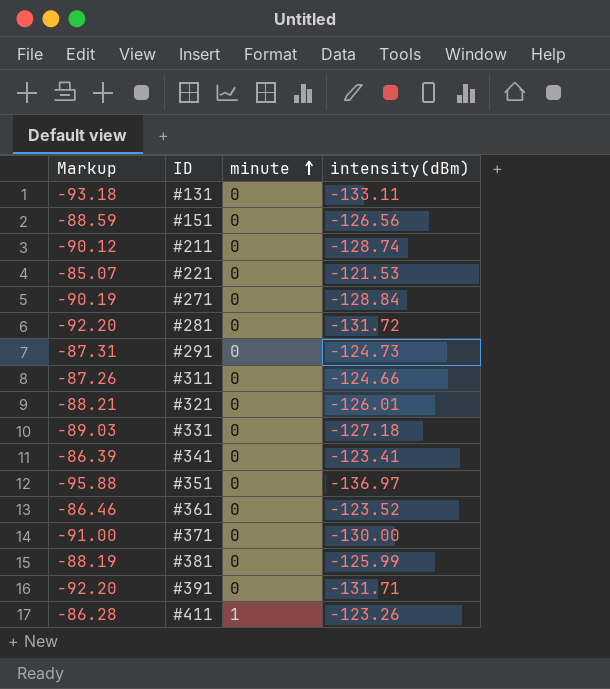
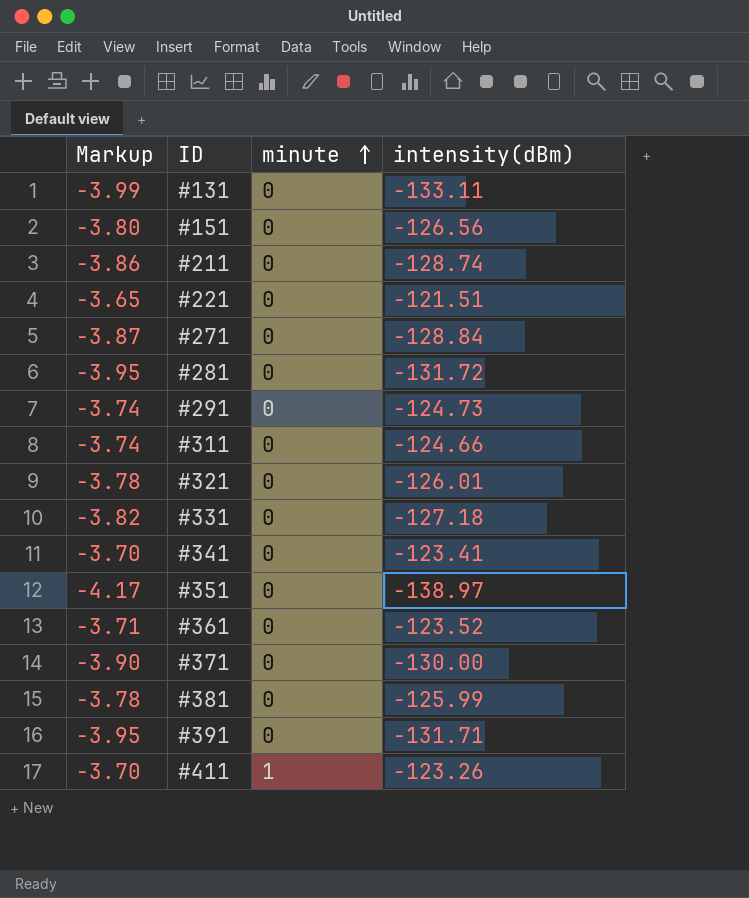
column Markup | formula: [intensity(dBm)] * 0.7 -> [intensity(dBm)] * 0.03
#221 | intensity(dBm): -121.53 -> -121.51
#351 | intensity(dBm): -136.97 -> -138.97

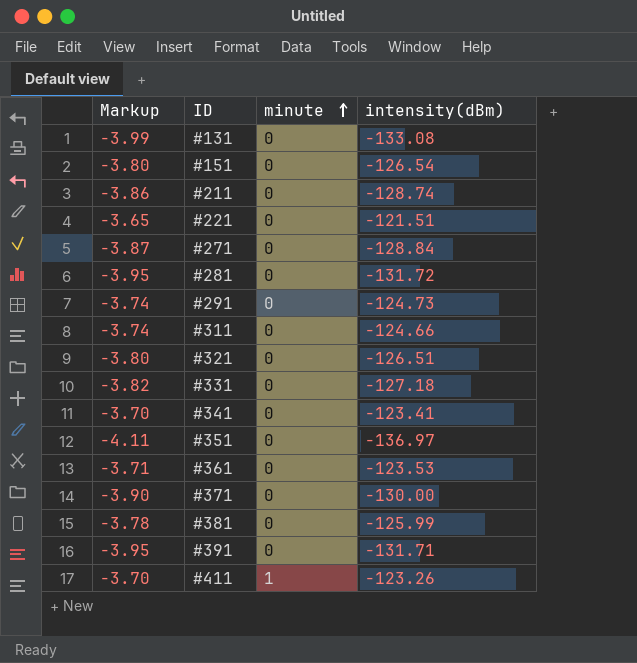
#131 | intensity(dBm): -133.11 -> -133.08
#151 | intensity(dBm): -126.56 -> -126.54
#321 | Markup: -3.78 -> -3.80
#321 | intensity(dBm): -126.01 -> -126.51
#351 | Markup: -4.17 -> -4.11
#351 | intensity(dBm): -138.97 -> -136.97
#361 | intensity(dBm): -123.52 -> -123.53

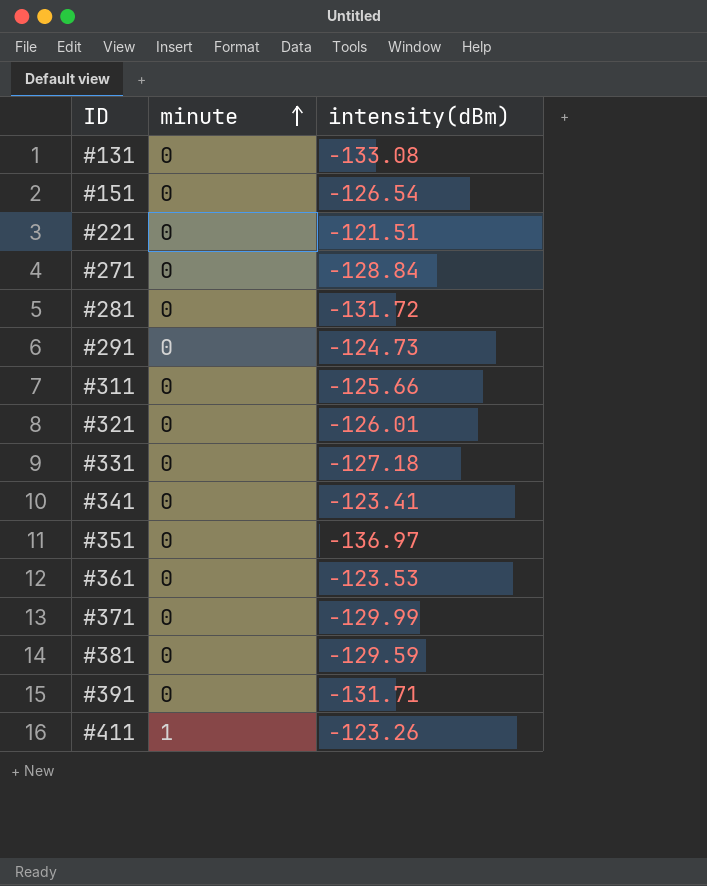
column Markup | formula: [intensity(dBm)] * 0.03 -> none
row #211: -3.86 | 0 | -128.74 -> none
#311 | intensity(dBm): -124.66 -> -125.66
#321 | intensity(dBm): -126.51 -> -126.01
#371 | intensity(dBm): -130.00 -> -129.99
#381 | intensity(dBm): -125.99 -> -129.59

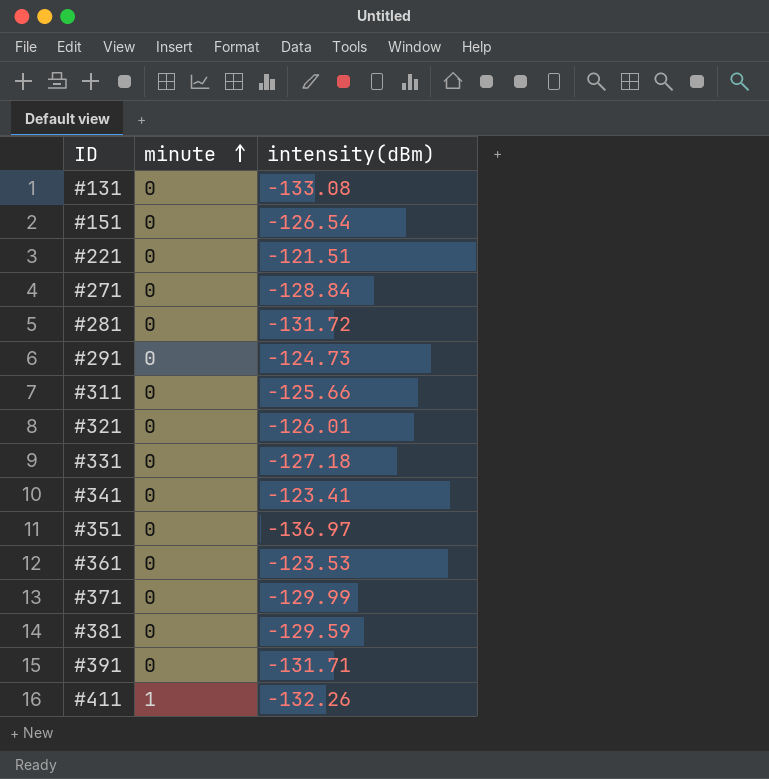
#411 | intensity(dBm): -123.26 -> -132.26

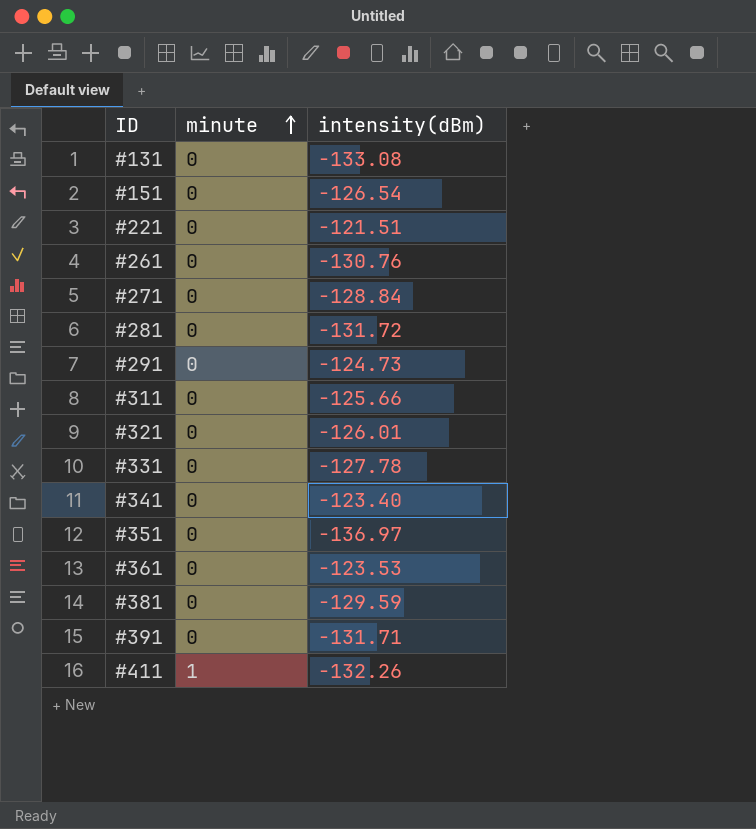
row #371: 0 | -129.99 -> none
row #261: none -> 0 | -130.76
#331 | intensity(dBm): -127.18 -> -127.78
#341 | intensity(dBm): -123.41 -> -123.40

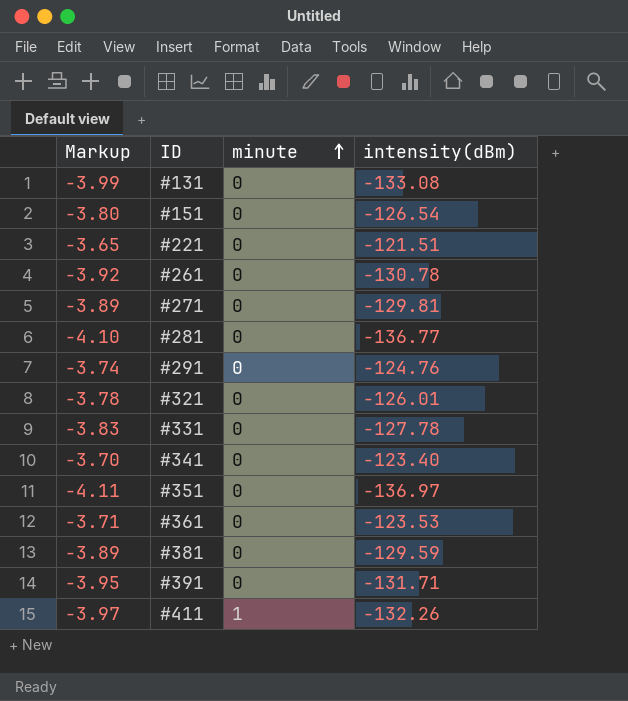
column Markup | formula: none -> [intensity(dBm)] * 0.03
row #311: 0 | -125.66 -> none
#261 | intensity(dBm): -130.76 -> -130.78
#271 | intensity(dBm): -128.84 -> -129.81
#281 | intensity(dBm): -131.72 -> -136.77
#291 | intensity(dBm): -124.73 -> -124.76

